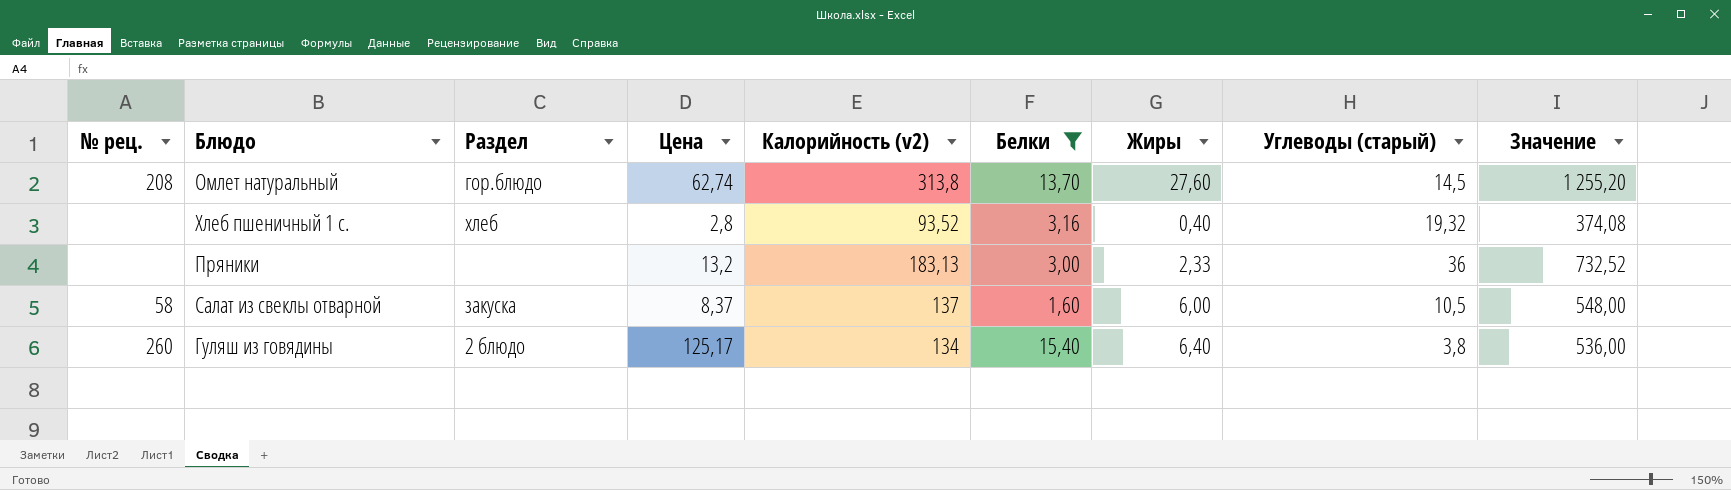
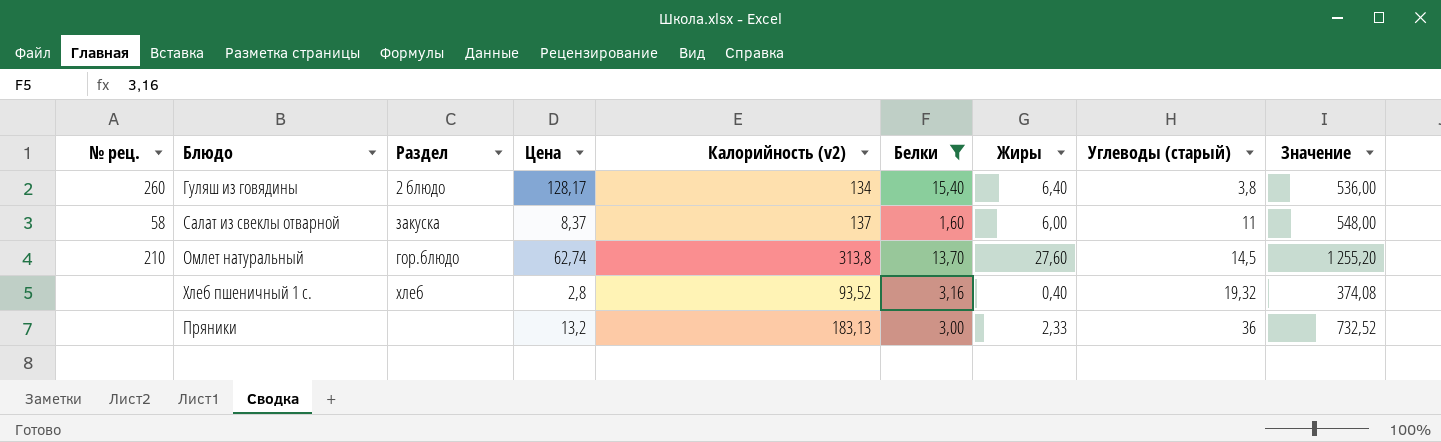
row order: none -> Углеводы (старый) ascending
Гуляш из говядины | Цена: 125,17 -> 128,17
Салат из свеклы отварной | Углеводы (старый): 10,5 -> 11
Омлет натуральный | № рец.: 208 -> 210

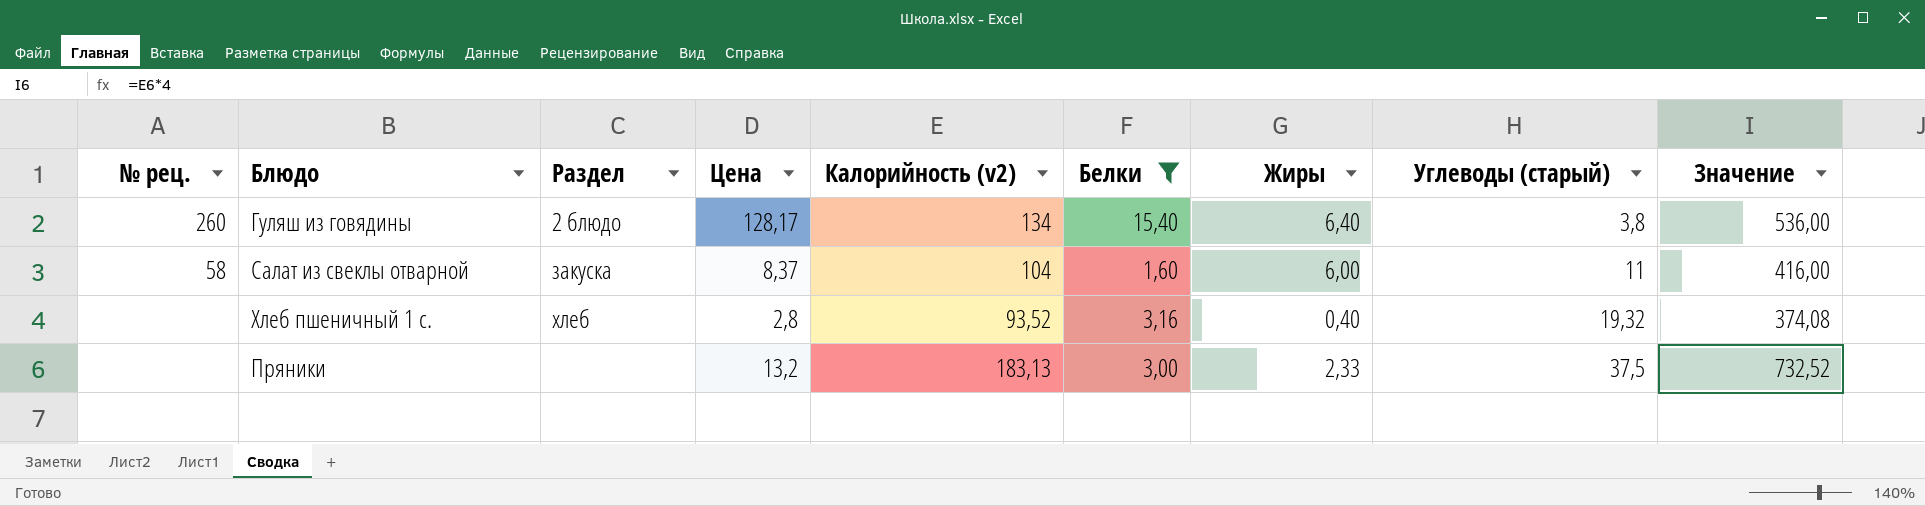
row Омлет натуральный: 210 | гор.блюдо | 62,74 | 313,8 | 13,70 | 27,60 | 14,5 | 1 255,20 -> none
Салат из свеклы отварной | Калорийность (v2): 137 -> 104
Салат из свеклы отварной | Значение: 548,00 -> 416,00
Пряники | Углеводы (старый): 36 -> 37,5

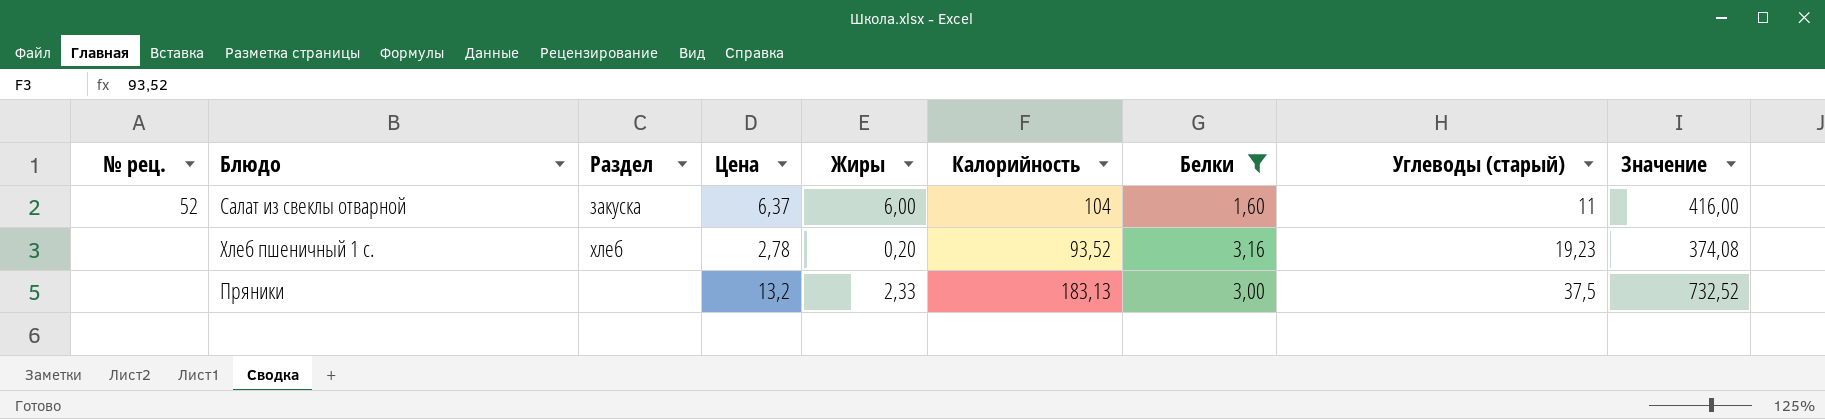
column Жиры | position: 7 -> 5
column name: Калорийность (v2) -> Калорийность
row Гуляш из говядины: 260 | 2 блюдо | 128,17 | 134 | 15,40 | 6,40 | 3,8 | 536,00 -> none
Салат из свеклы отварной | № рец.: 58 -> 52
Салат из свеклы отварной | Цена: 8,37 -> 6,37
Хлеб пшеничный 1 с. | Цена: 2,8 -> 2,78
Хлеб пшеничный 1 с. | Жиры: 0,40 -> 0,20
Хлеб пшеничный 1 с. | Углеводы (старый): 19,32 -> 19,23

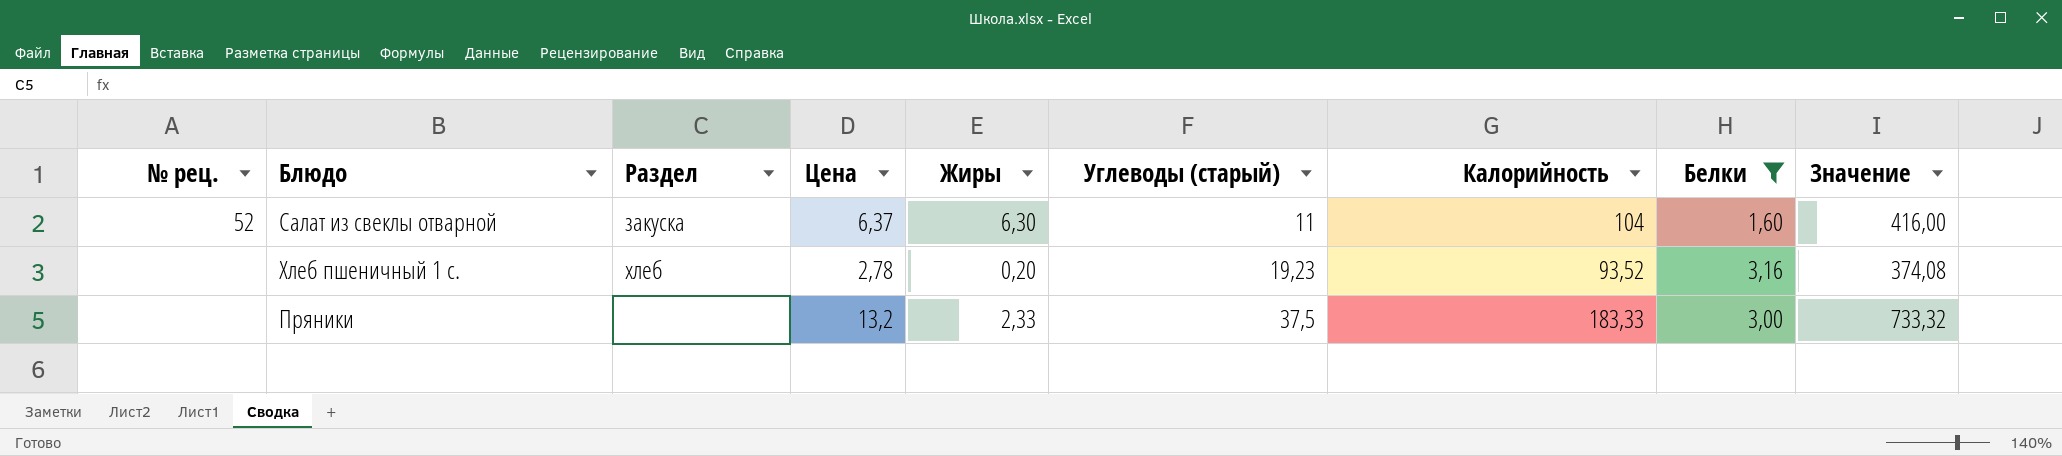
column Углеводы (старый) | position: 8 -> 6
Салат из свеклы отварной | Жиры: 6,00 -> 6,30
Пряники | Калорийность: 183,13 -> 183,33
Пряники | Значение: 732,52 -> 733,32

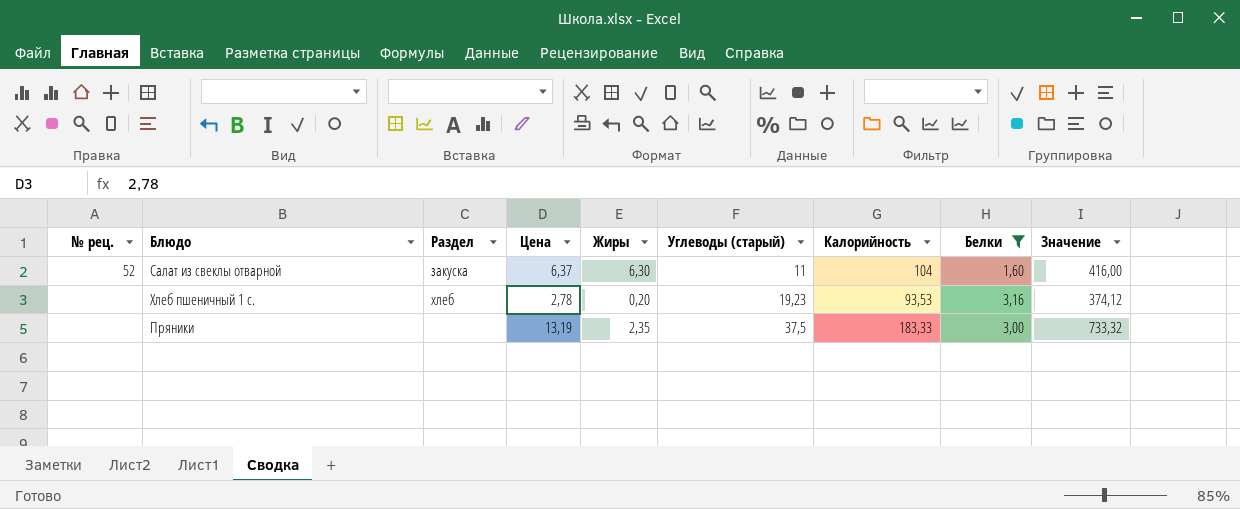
Хлеб пшеничный 1 с. | Калорийность: 93,52 -> 93,53
Хлеб пшеничный 1 с. | Значение: 374,08 -> 374,12
Пряники | Цена: 13,2 -> 13,19
Пряники | Жиры: 2,33 -> 2,35

